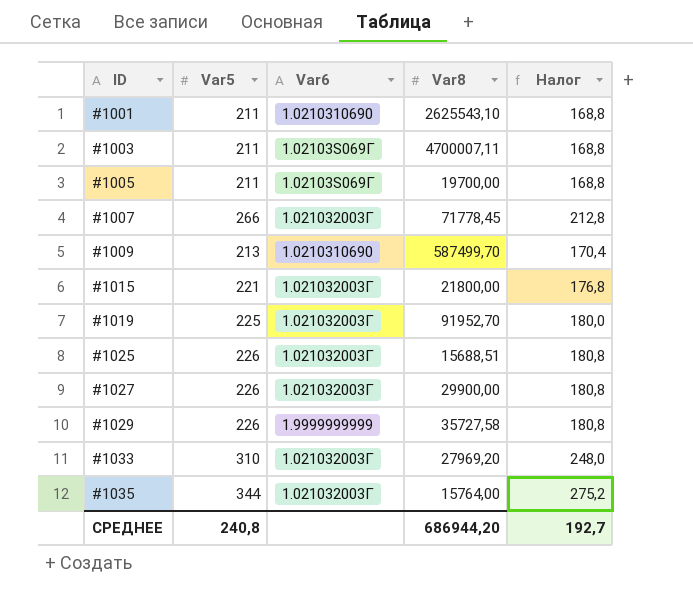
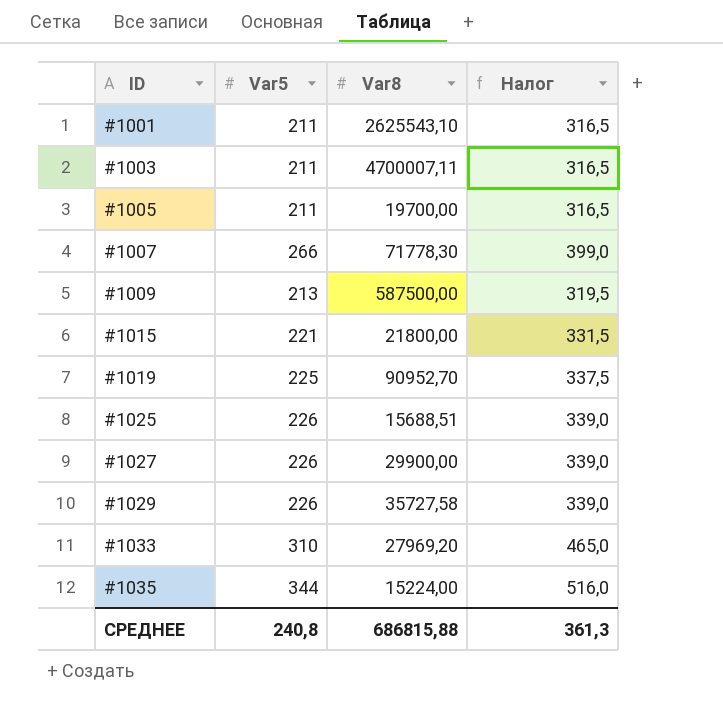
column Var6 | position: 3 -> none
column Налог | formula: [Var5] * 0,8 -> [Var5] * 1,5
#1007 | Var8: 71778,45 -> 71778,30
#1009 | Var8: 587499,70 -> 587500,00
#1019 | Var8: 91952,70 -> 90952,70
#1035 | Var8: 15764,00 -> 15224,00
СРЕДНЕЕ | Var8: 686944,20 -> 686815,88
СРЕДНЕЕ | Налог: 192,7 -> 361,3

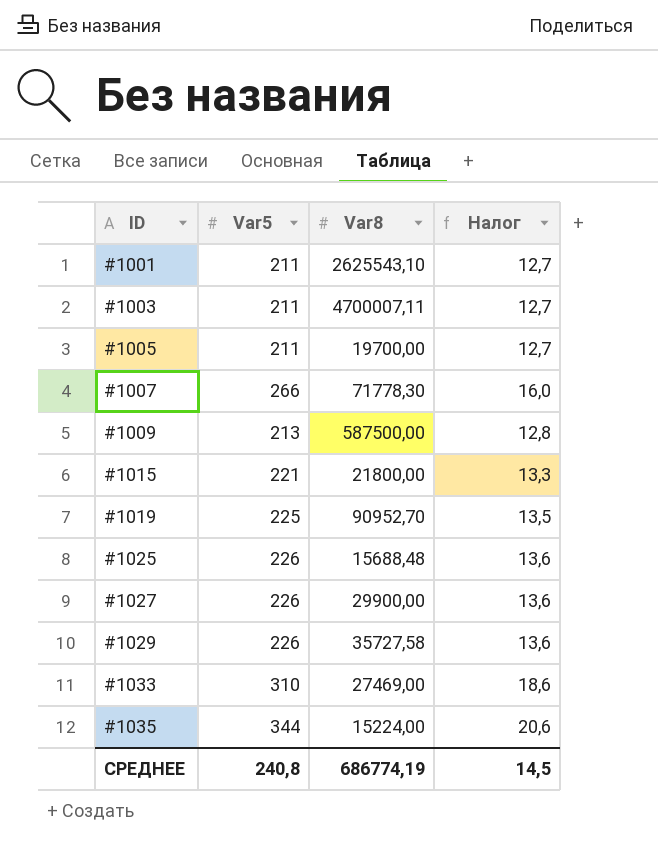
column Налог | formula: [Var5] * 1,5 -> [Var5] * 0,06
#1025 | Var8: 15688,51 -> 15688,48
#1033 | Var8: 27969,20 -> 27469,00
СРЕДНЕЕ | Var8: 686815,88 -> 686774,19
СРЕДНЕЕ | Налог: 361,3 -> 14,5

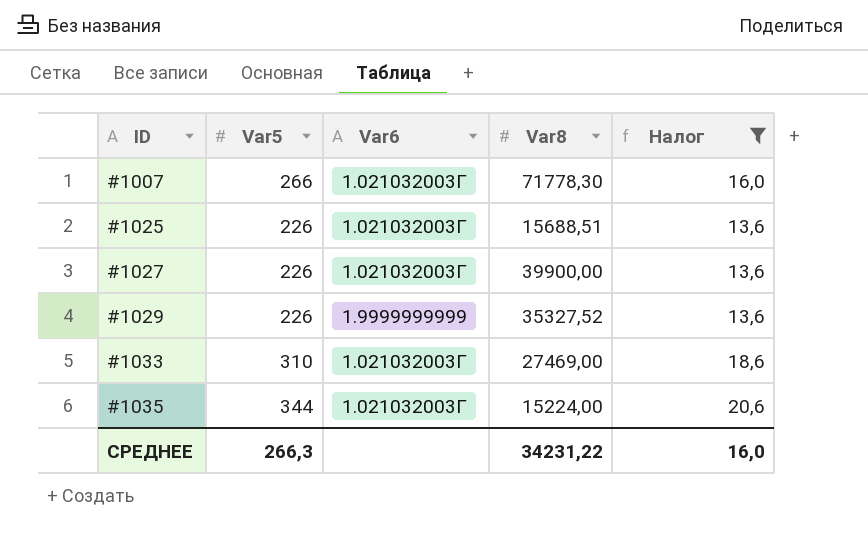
filter: none -> Налог >= 13,6
column Var6 | position: none -> 3
#1025 | Var8: 15688,48 -> 15688,51
#1027 | Var8: 29900,00 -> 39900,00
#1029 | Var8: 35727,58 -> 35327,52
СРЕДНЕЕ | Var5: 240,8 -> 266,3
СРЕДНЕЕ | Var8: 686774,19 -> 34231,22
СРЕДНЕЕ | Налог: 14,5 -> 16,0

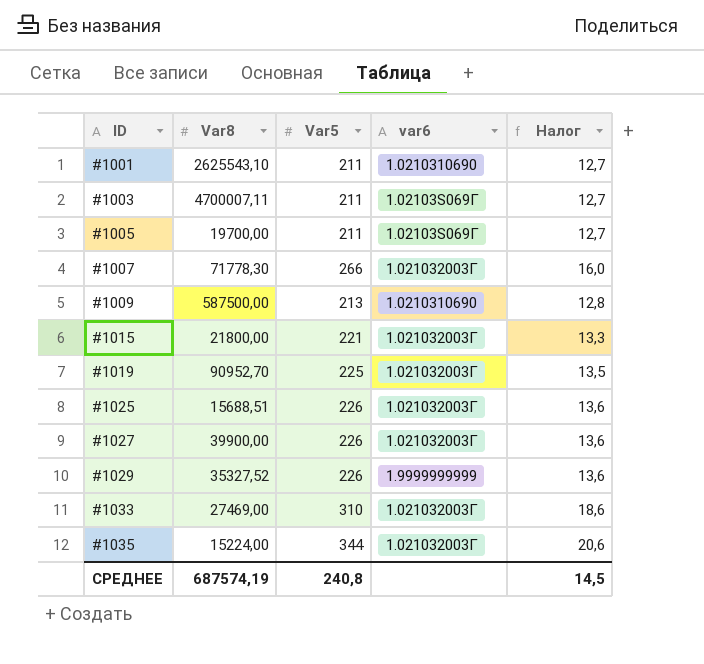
filter: Налог >= 13,6 -> none
column Var8 | position: 4 -> 2
column name: Var6 -> var6
СРЕДНЕЕ | Var8: 34231,22 -> 687574,19
СРЕДНЕЕ | Var5: 266,3 -> 240,8
СРЕДНЕЕ | Налог: 16,0 -> 14,5

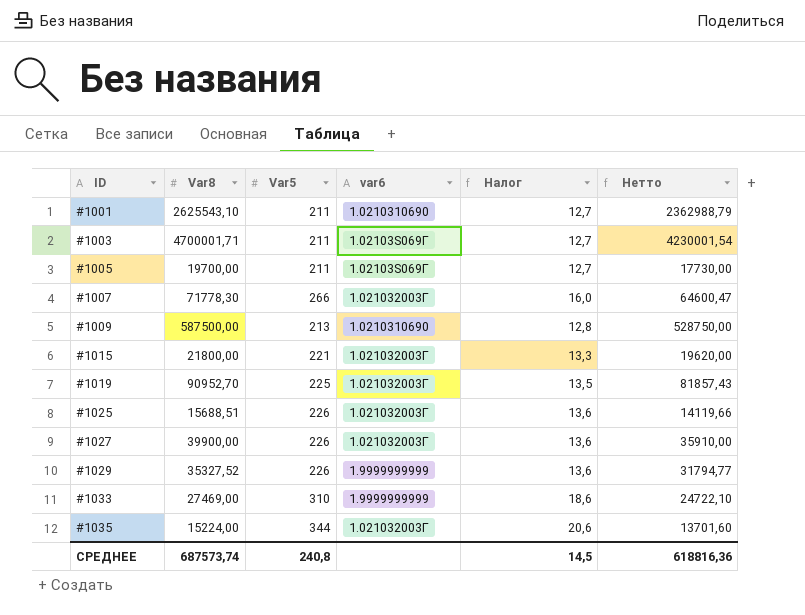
column Нетто | formula: none -> [Var8] * 0,9
#1003 | Var8: 4700007,11 -> 4700001,71
#1033 | var6: 1.021032003Г -> 1.9999999999
СРЕДНЕЕ | Var8: 687574,19 -> 687573,74

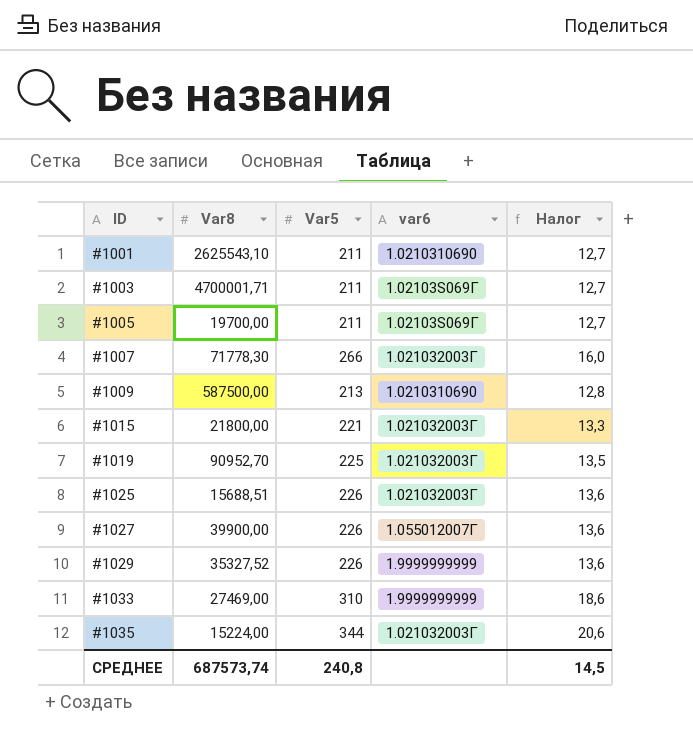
column Нетто | formula: [Var8] * 0,9 -> none
#1027 | var6: 1.021032003Г -> 1.055012007Г

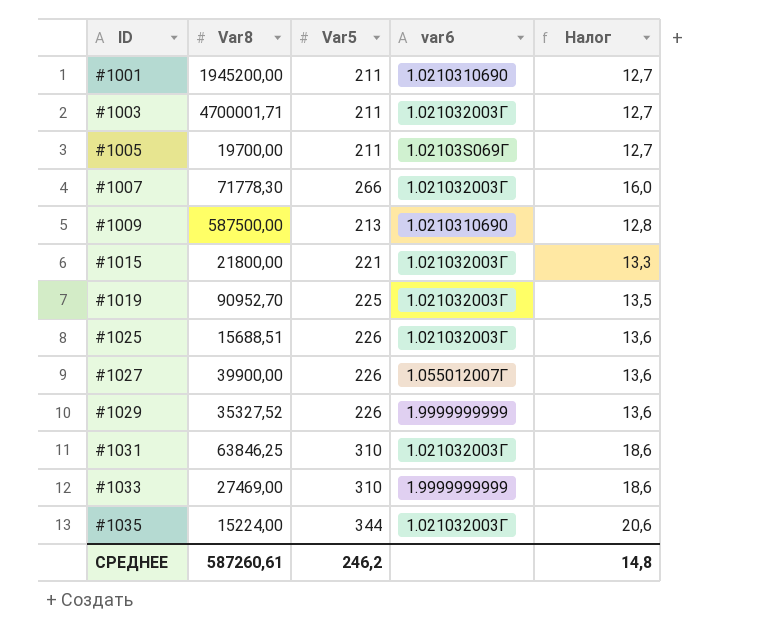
#1001 | Var8: 2625543,10 -> 1945200,00
#1003 | var6: 1.02103S069Г -> 1.021032003Г
row #1031: none -> 63846,25 | 310 | 1.021032003Г | 18,6
СРЕДНЕЕ | Var8: 687573,74 -> 587260,61
СРЕДНЕЕ | Var5: 240,8 -> 246,2
СРЕДНЕЕ | Налог: 14,5 -> 14,8

